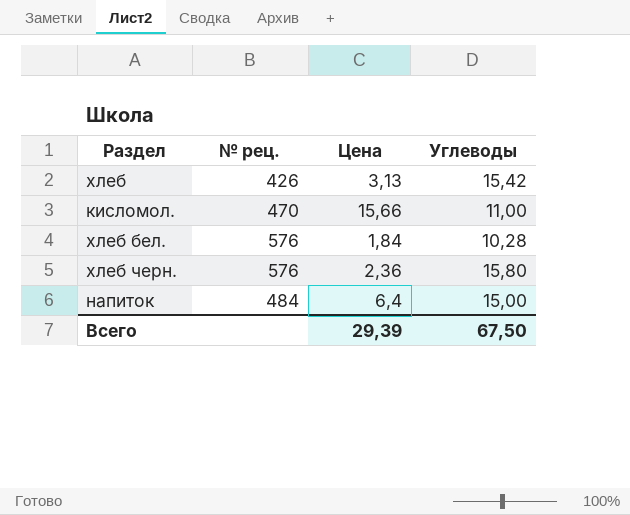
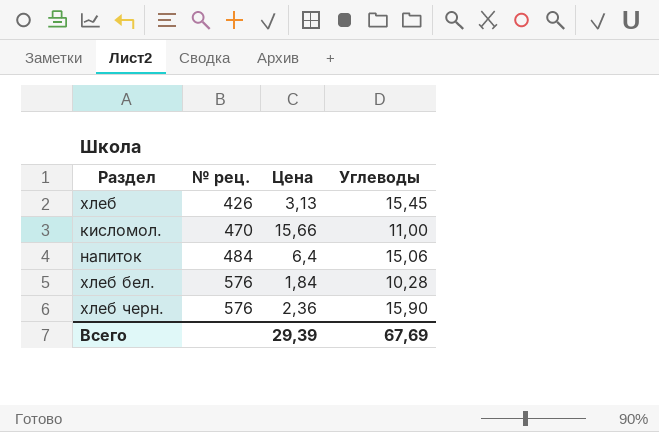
row order: none -> № рец. ascending
хлеб | Углеводы: 15,42 -> 15,45
напиток | Углеводы: 15,00 -> 15,06
хлеб черн. | Углеводы: 15,80 -> 15,90
Всего | Углеводы: 67,50 -> 67,69

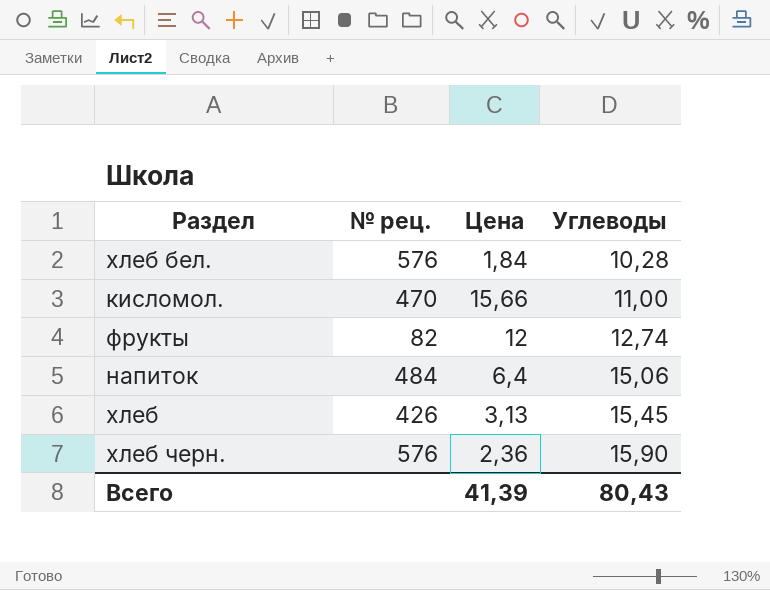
row order: № рец. ascending -> Углеводы ascending
row фрукты: none -> 82 | 12 | 12,74
Всего | Цена: 29,39 -> 41,39
Всего | Углеводы: 67,69 -> 80,43

